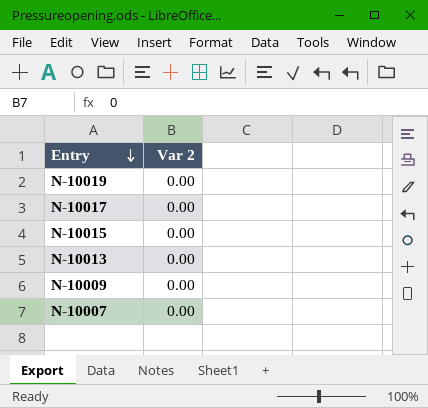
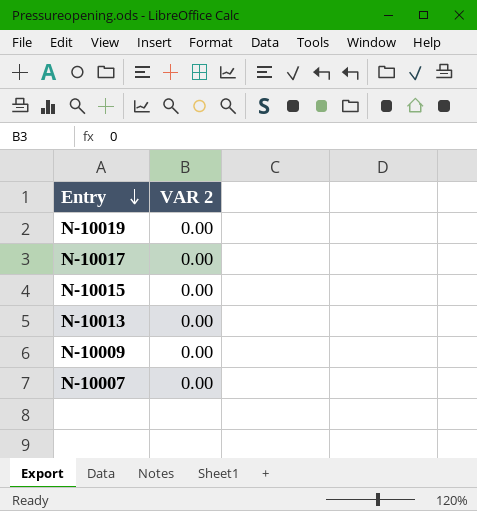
column name: Var 2 -> VAR 2

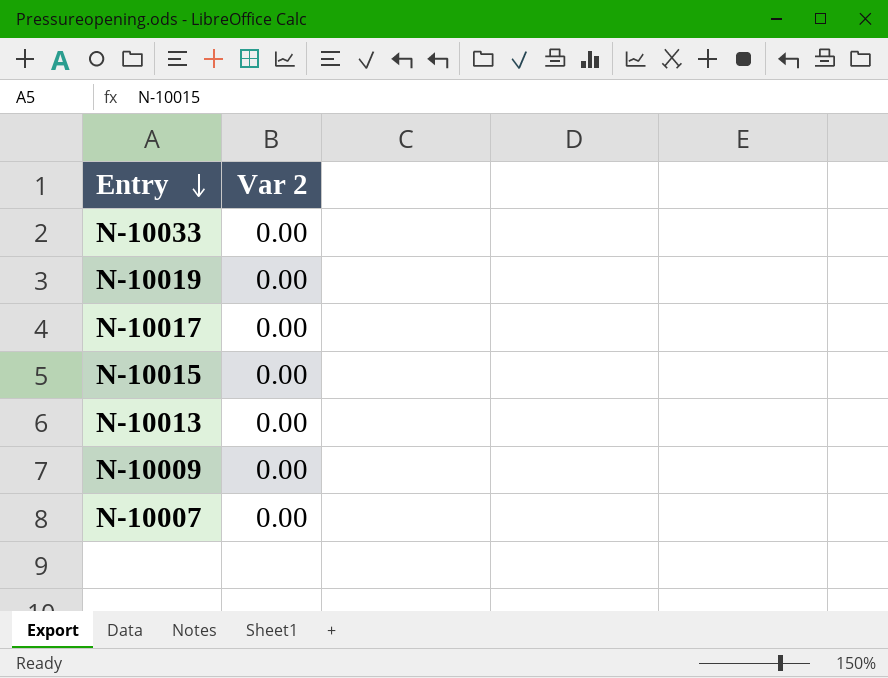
column name: VAR 2 -> Var 2
row N-10033: none -> 0.00

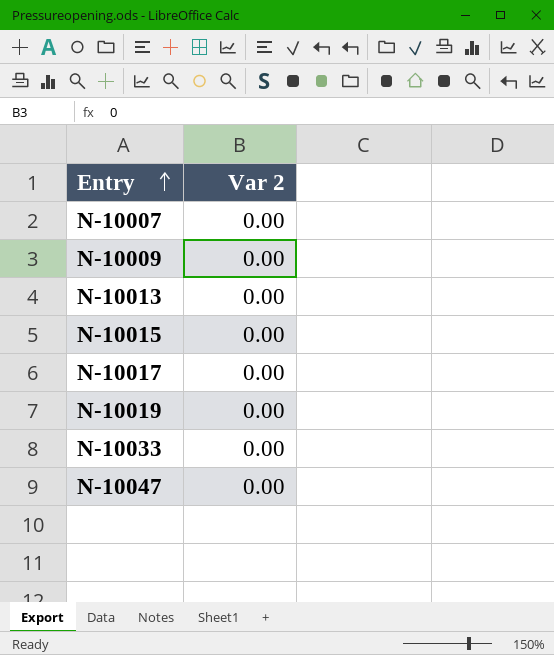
row order: Entry descending -> Entry ascending
row N-10047: none -> 0.00

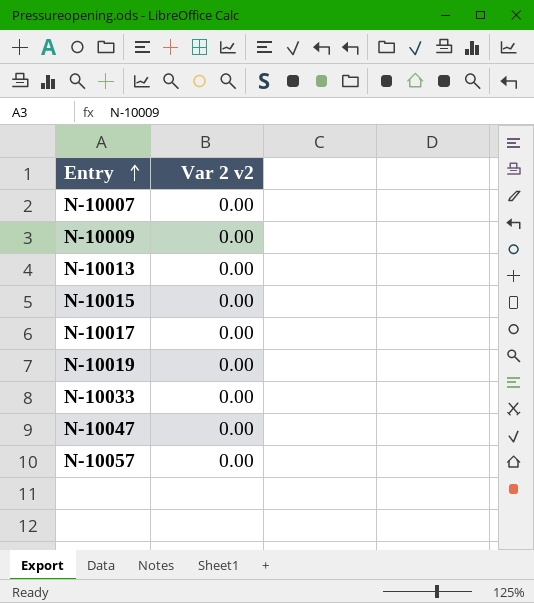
column name: Var 2 -> Var 2 v2
row N-10057: none -> 0.00

